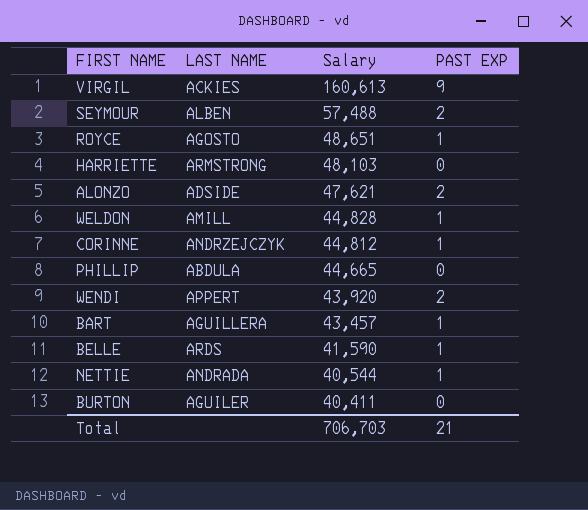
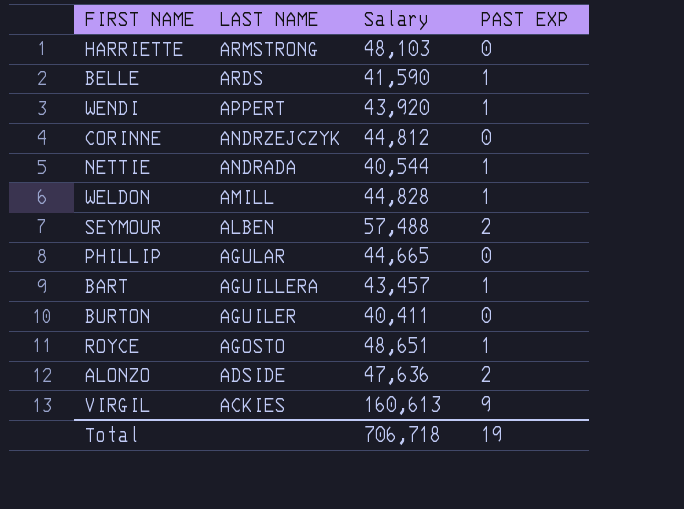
row order: Salary descending -> LAST NAME descending
WENDI | PAST EXP: 2 -> 1
CORINNE | PAST EXP: 1 -> 0
PHILLIP | LAST NAME: ABDULA -> AGULAR
ALONZO | Salary: 47,621 -> 47,636
Total | Salary: 706,703 -> 706,718
Total | PAST EXP: 21 -> 19

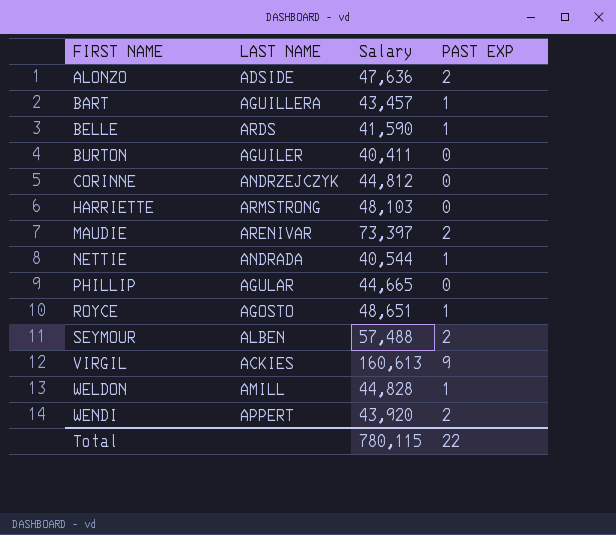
row order: LAST NAME descending -> FIRST NAME ascending
row MAUDIE: none -> ARENIVAR | 73,397 | 2
WENDI | PAST EXP: 1 -> 2
Total | Salary: 706,718 -> 780,115
Total | PAST EXP: 19 -> 22

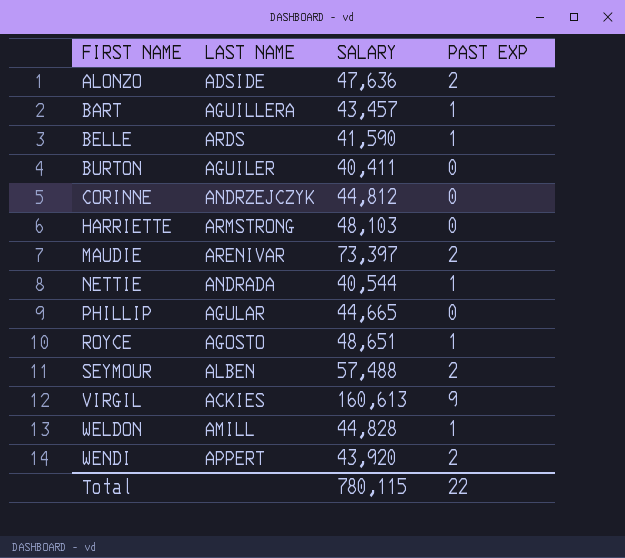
column name: Salary -> SALARY

